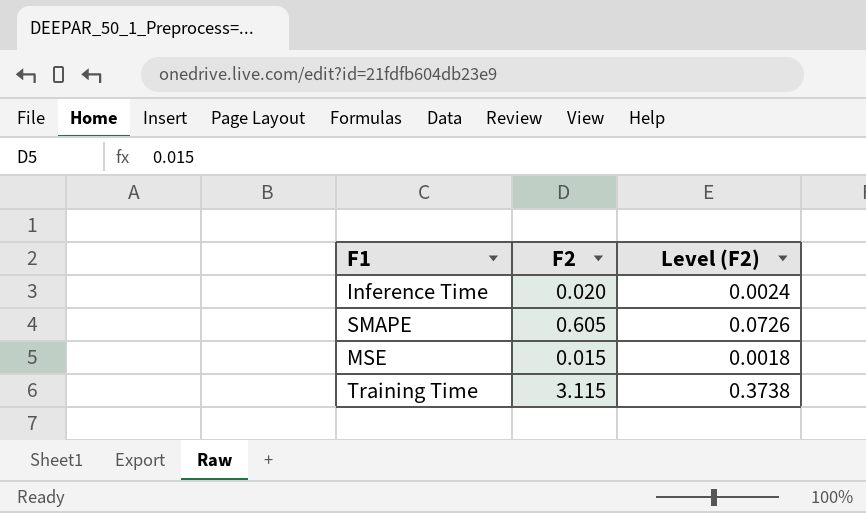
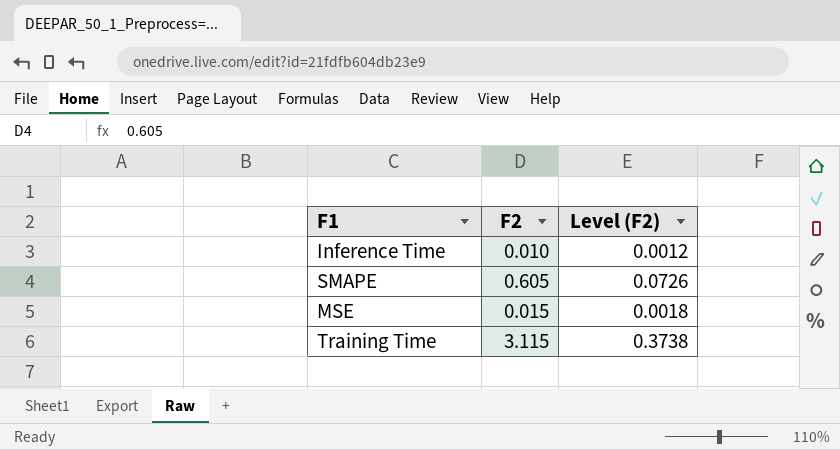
Inference Time | F2: 0.020 -> 0.010
Inference Time | Level (F2): 0.0024 -> 0.0012

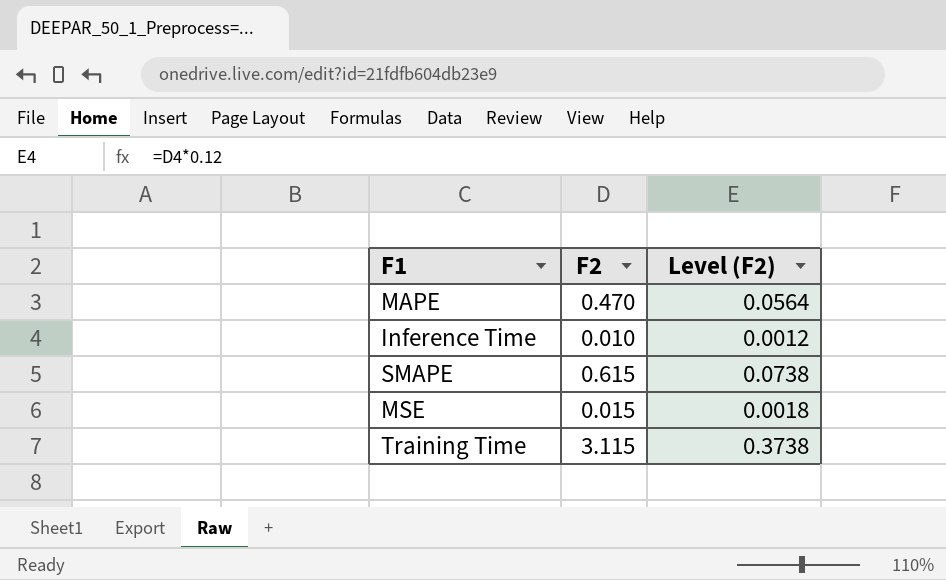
row MAPE: none -> 0.470 | 0.0564
SMAPE | F2: 0.605 -> 0.615
SMAPE | Level (F2): 0.0726 -> 0.0738

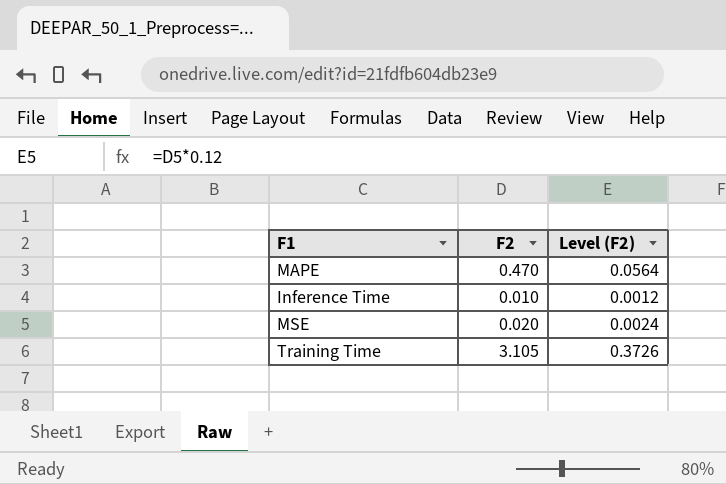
row SMAPE: 0.615 | 0.0738 -> none
MSE | F2: 0.015 -> 0.020
MSE | Level (F2): 0.0018 -> 0.0024
Training Time | F2: 3.115 -> 3.105
Training Time | Level (F2): 0.3738 -> 0.3726

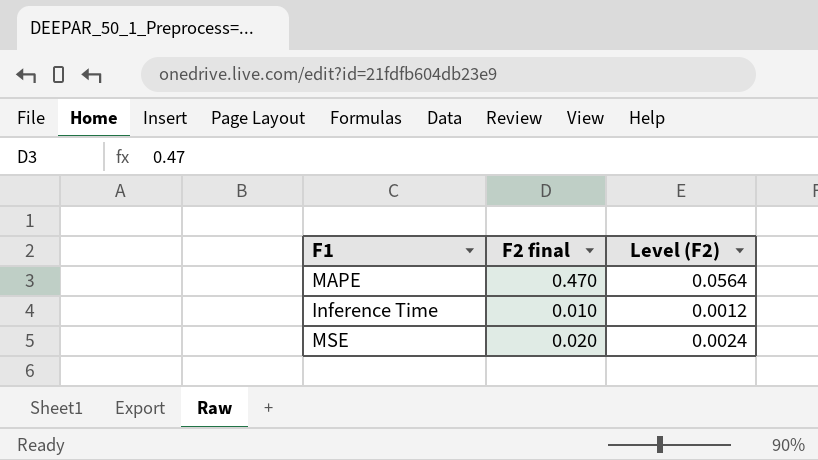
column name: F2 -> F2 final
row Training Time: 3.105 | 0.3726 -> none

